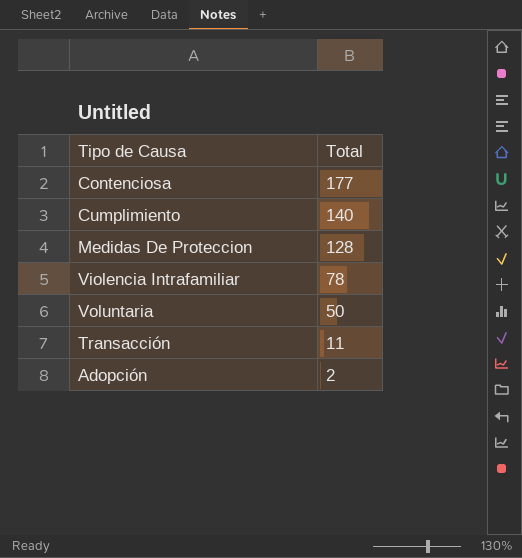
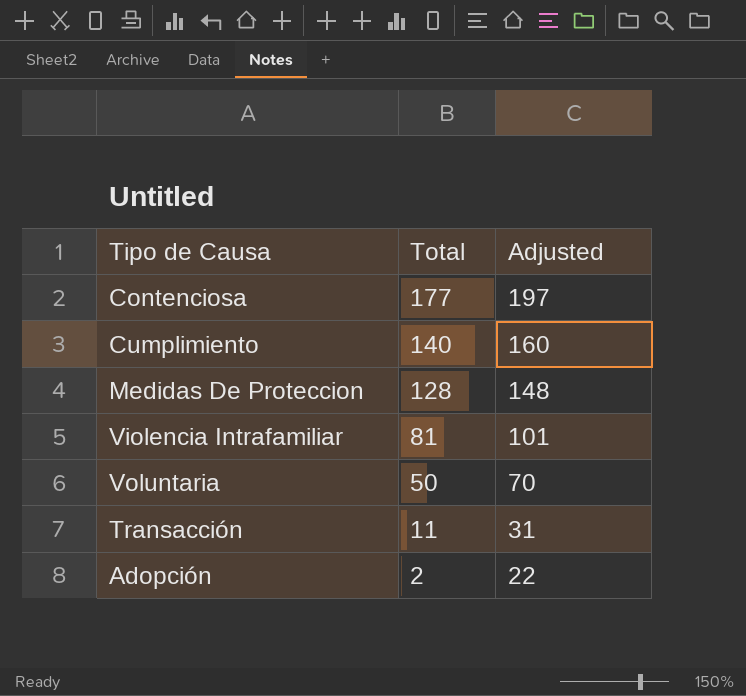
column Adjusted | formula: none -> [Total] + 20
Violencia Intrafamiliar | Total: 78 -> 81

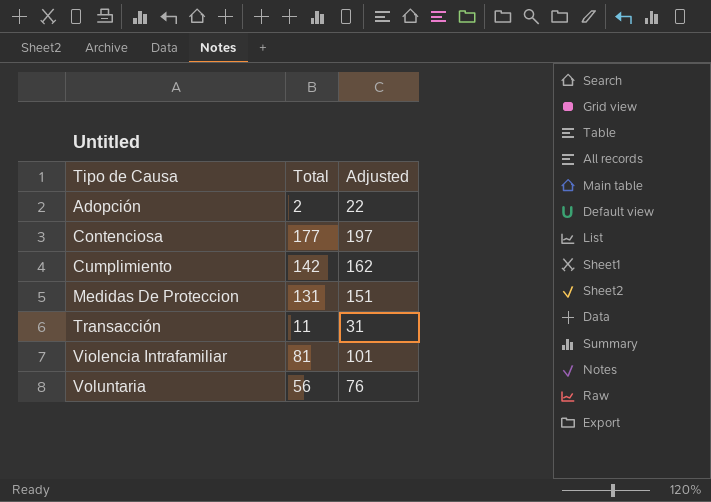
row order: Total descending -> Tipo de Causa ascending
Cumplimiento | Total: 140 -> 142
Cumplimiento | Adjusted: 160 -> 162
Medidas De Proteccion | Total: 128 -> 131
Medidas De Proteccion | Adjusted: 148 -> 151
Voluntaria | Total: 50 -> 56
Voluntaria | Adjusted: 70 -> 76

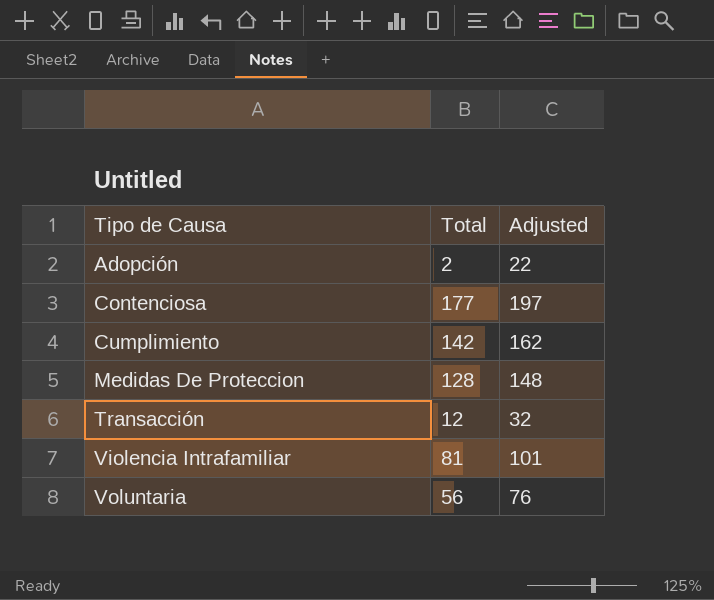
Medidas De Proteccion | Total: 131 -> 128
Medidas De Proteccion | Adjusted: 151 -> 148
Transacción | Total: 11 -> 12
Transacción | Adjusted: 31 -> 32

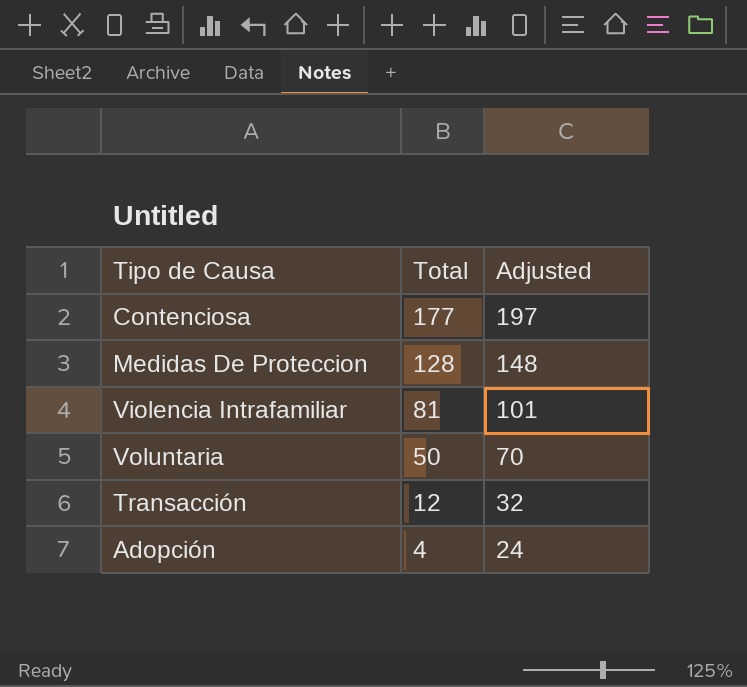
row order: Tipo de Causa ascending -> Total descending
row Cumplimiento: 142 | 162 -> none
Voluntaria | Total: 56 -> 50
Voluntaria | Adjusted: 76 -> 70
Adopción | Total: 2 -> 4
Adopción | Adjusted: 22 -> 24

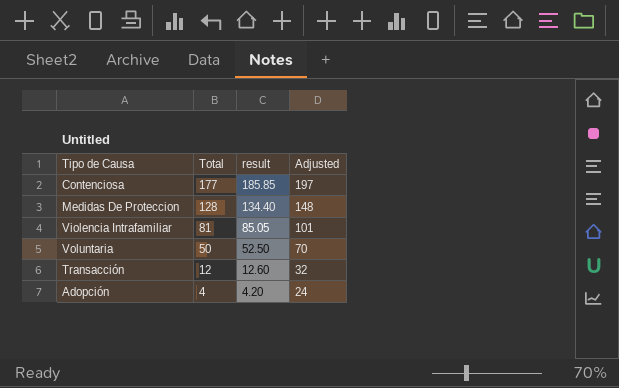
column result | formula: none -> [Total] * 1.05

